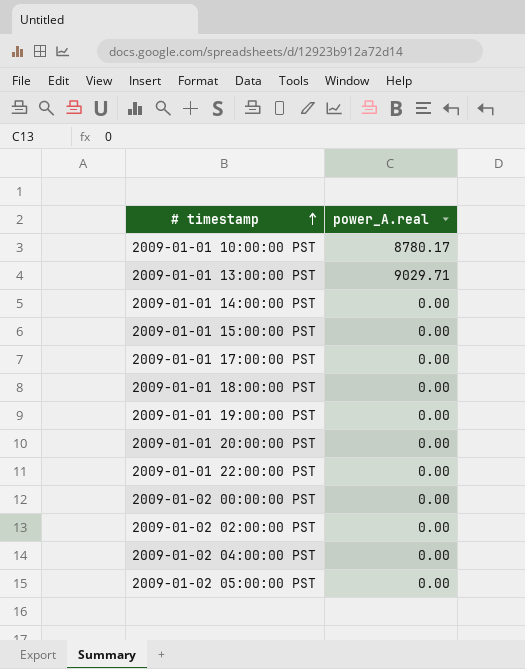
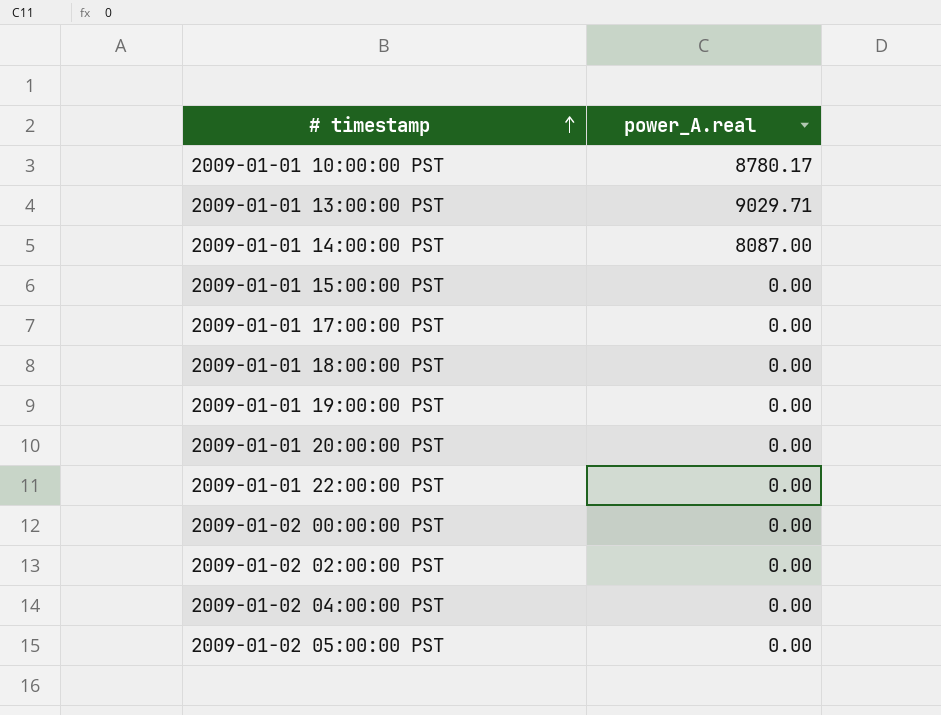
2009-01-01 14:00:00 PST | power_A.real: 0.00 -> 8087.00

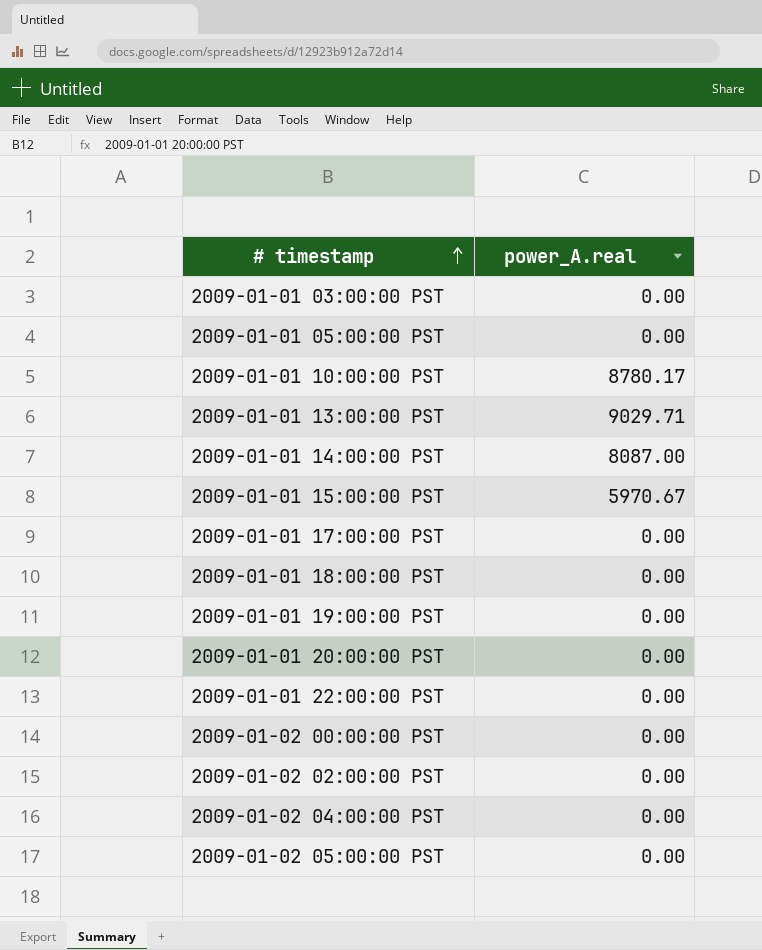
row 2009-01-01 03:00:00 PST: none -> 0.00
row 2009-01-01 05:00:00 PST: none -> 0.00
2009-01-01 15:00:00 PST | power_A.real: 0.00 -> 5970.67

